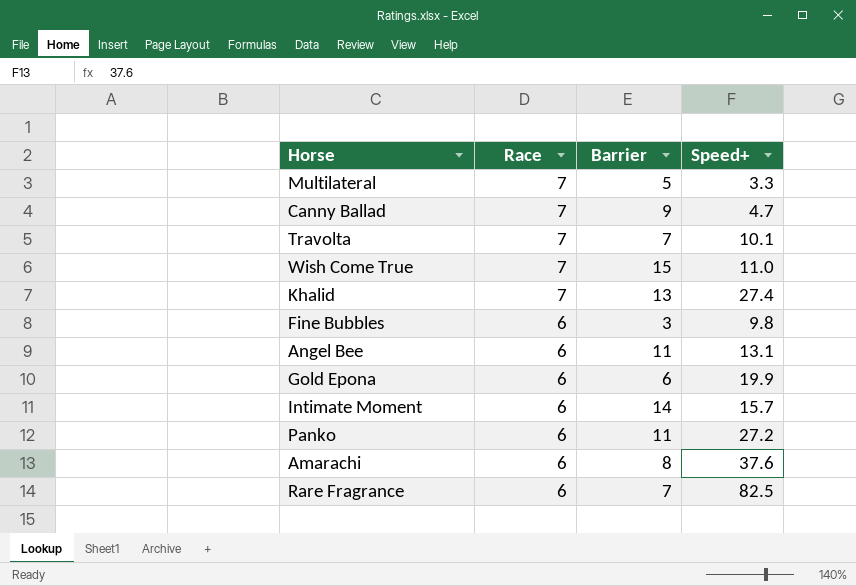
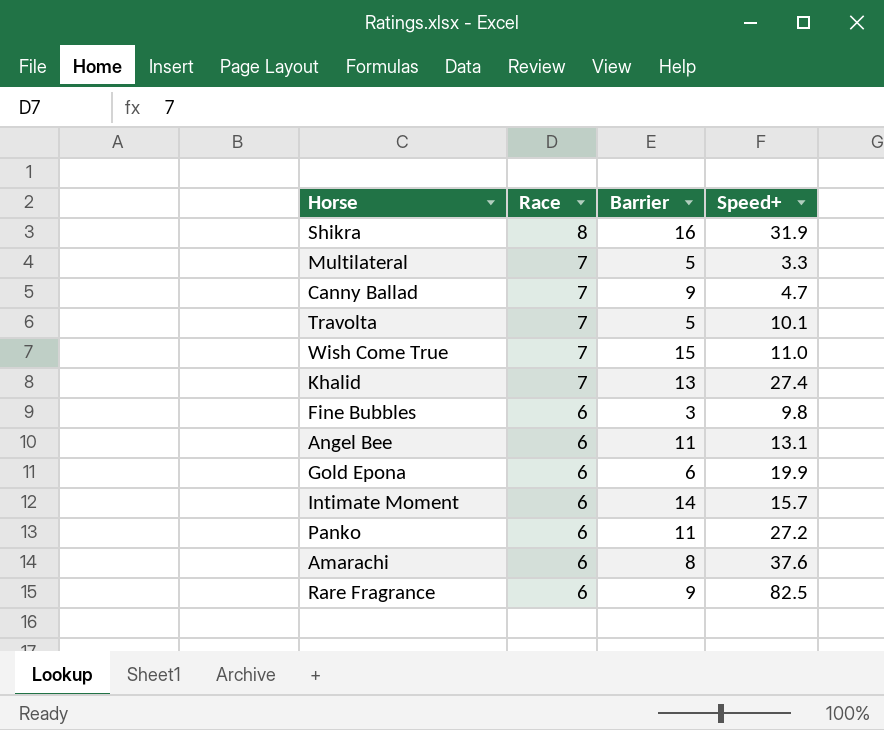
row Shikra: none -> 8 | 16 | 31.9
Travolta | Barrier: 7 -> 5
Rare Fragrance | Barrier: 7 -> 9

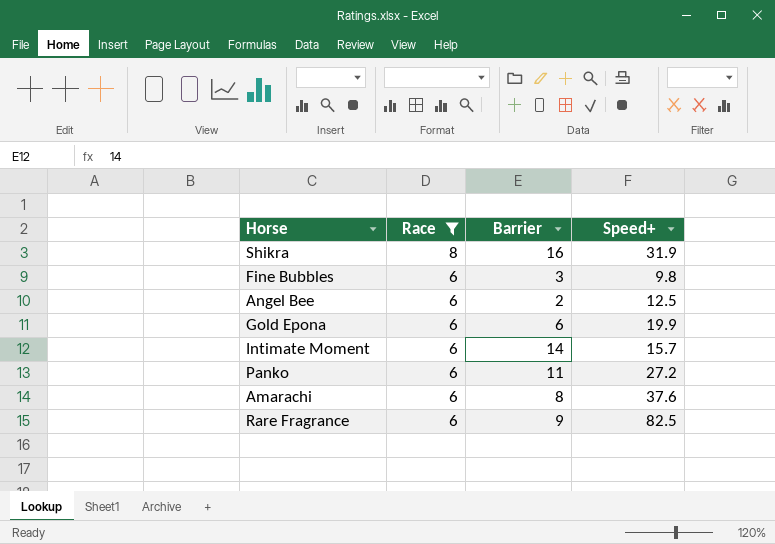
filter: none -> Race != 7
Angel Bee | Barrier: 11 -> 2
Angel Bee | Speed+: 13.1 -> 12.5

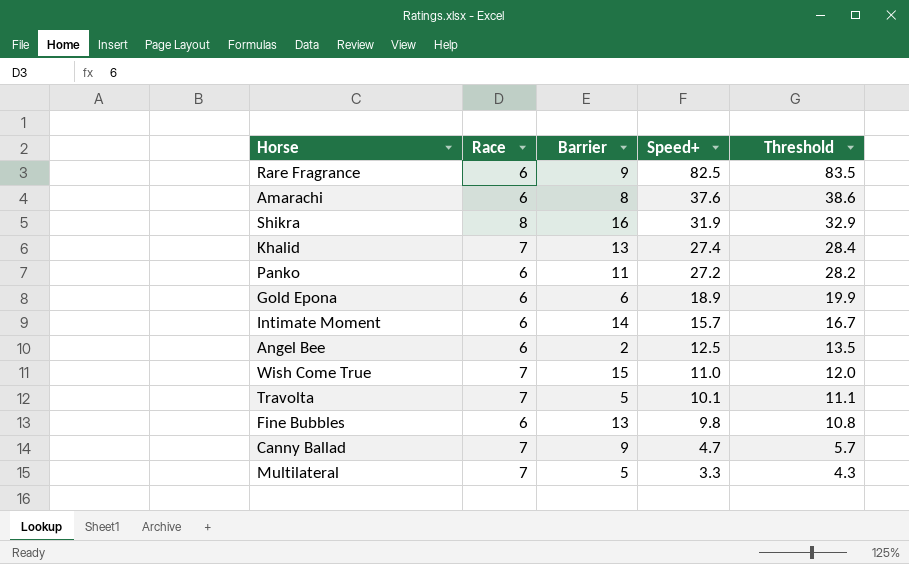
filter: Race != 7 -> none
row order: Race descending -> Speed+ descending
column Threshold | formula: none -> [Speed+] + 1
Gold Epona | Speed+: 19.9 -> 18.9
Fine Bubbles | Barrier: 3 -> 13

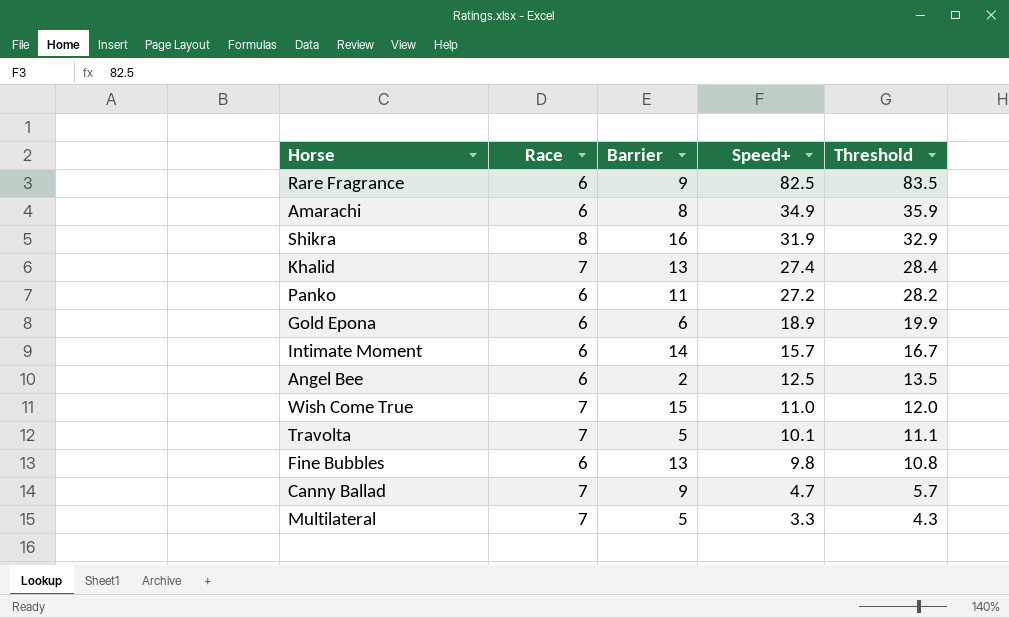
Amarachi | Speed+: 37.6 -> 34.9
Amarachi | Threshold: 38.6 -> 35.9

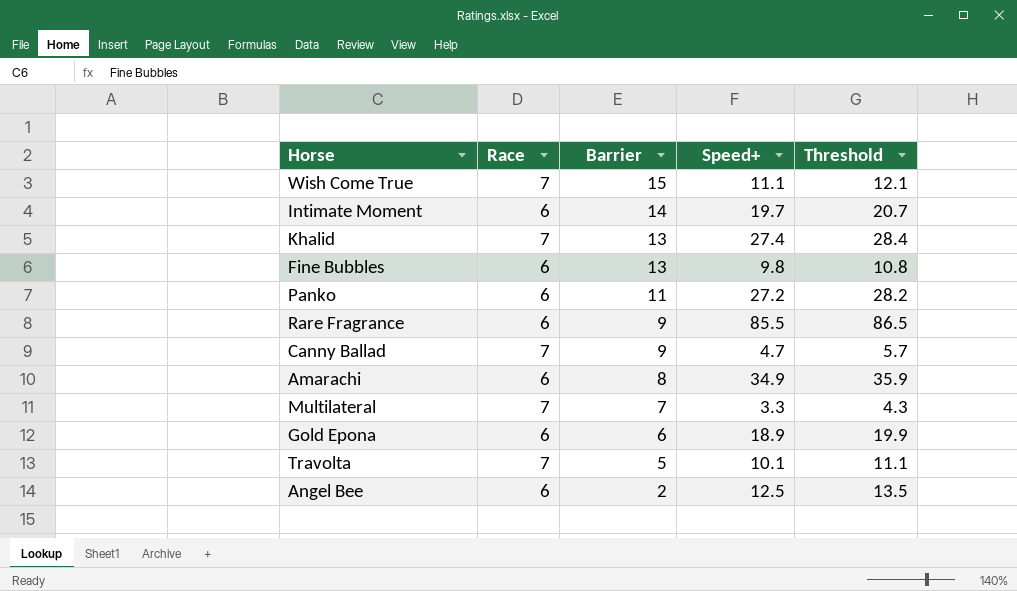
row order: Speed+ descending -> Barrier descending
row Shikra: 8 | 16 | 31.9 | 32.9 -> none
Wish Come True | Speed+: 11.0 -> 11.1
Wish Come True | Threshold: 12.0 -> 12.1
Intimate Moment | Speed+: 15.7 -> 19.7
Intimate Moment | Threshold: 16.7 -> 20.7
Rare Fragrance | Speed+: 82.5 -> 85.5
Rare Fragrance | Threshold: 83.5 -> 86.5
Multilateral | Barrier: 5 -> 7

